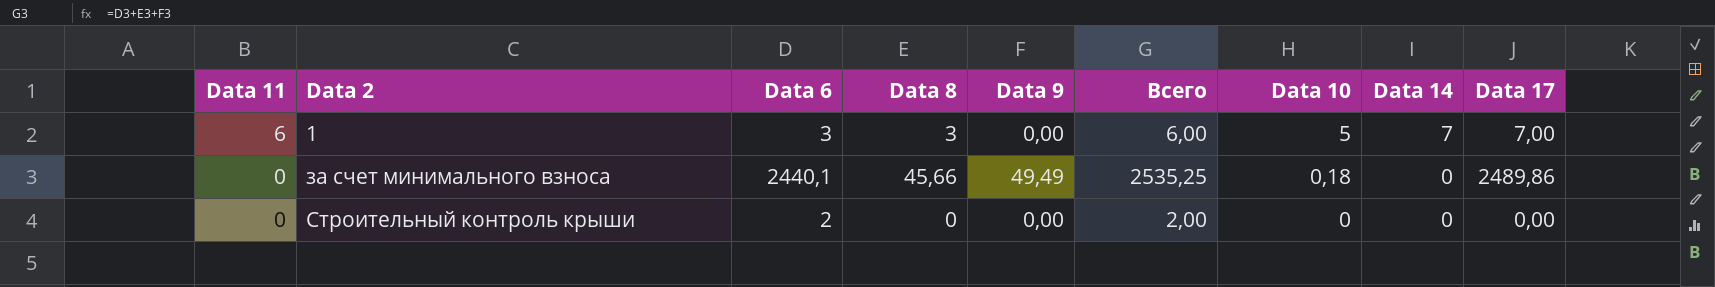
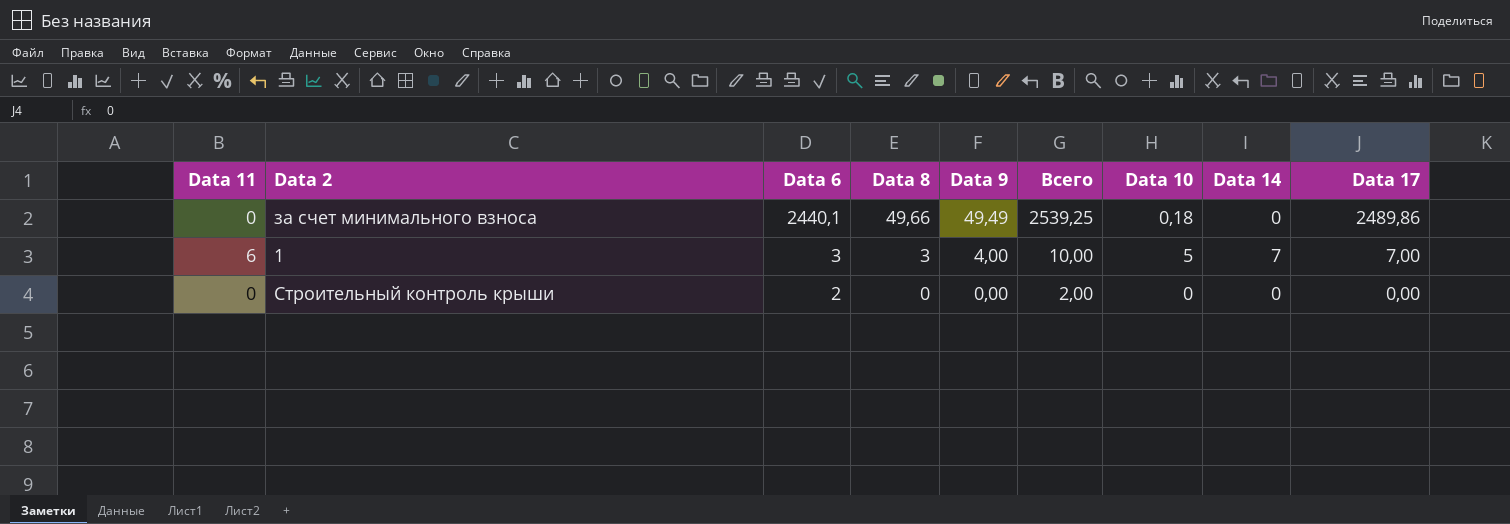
row order: Data 11 descending -> Data 6 descending
за счет минимального взноса | Data 8: 45,66 -> 49,66
за счет минимального взноса | Всего: 2535,25 -> 2539,25
1 | Data 9: 0,00 -> 4,00
1 | Всего: 6,00 -> 10,00

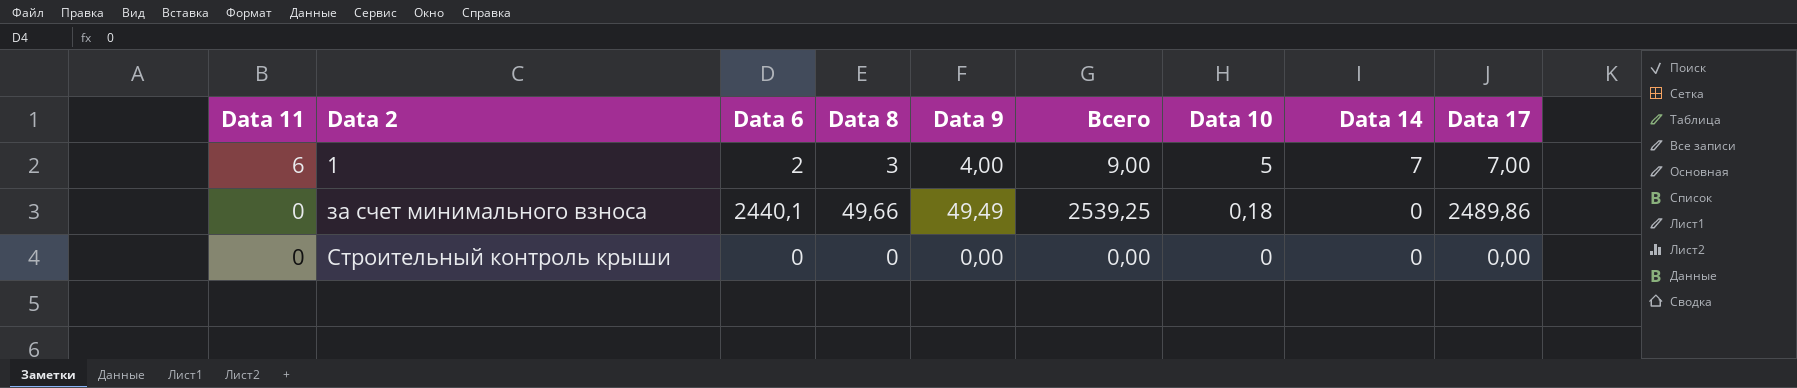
row order: Data 6 descending -> Data 11 descending
1 | Data 6: 3 -> 2
1 | Всего: 10,00 -> 9,00
Строительный контроль крыши | Data 6: 2 -> 0
Строительный контроль крыши | Всего: 2,00 -> 0,00

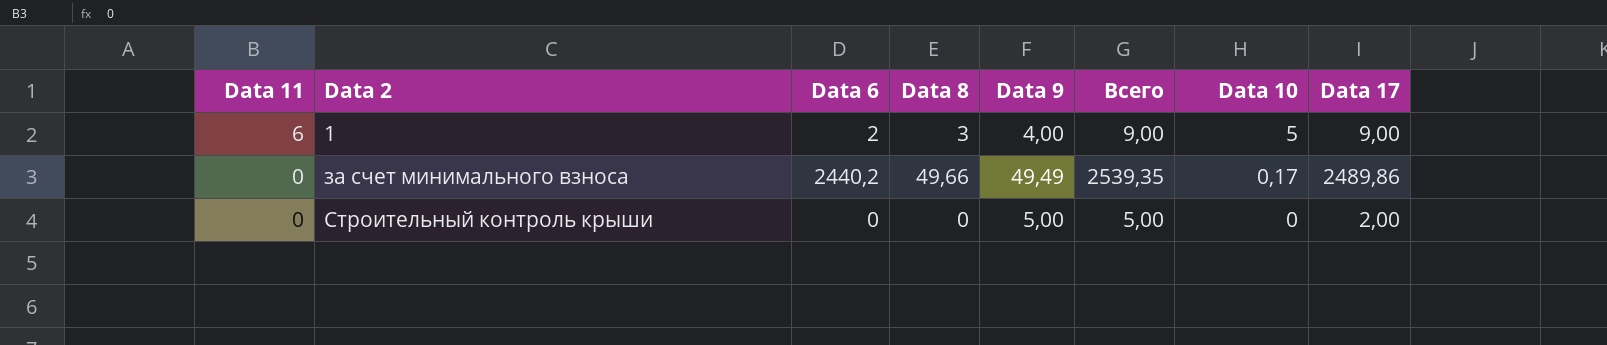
column Data 14 | position: 8 -> none
1 | Data 17: 7,00 -> 9,00
за счет минимального взноса | Data 6: 2440,1 -> 2440,2
за счет минимального взноса | Всего: 2539,25 -> 2539,35
за счет минимального взноса | Data 10: 0,18 -> 0,17
Строительный контроль крыши | Data 9: 0,00 -> 5,00
Строительный контроль крыши | Всего: 0,00 -> 5,00
Строительный контроль крыши | Data 17: 0,00 -> 2,00

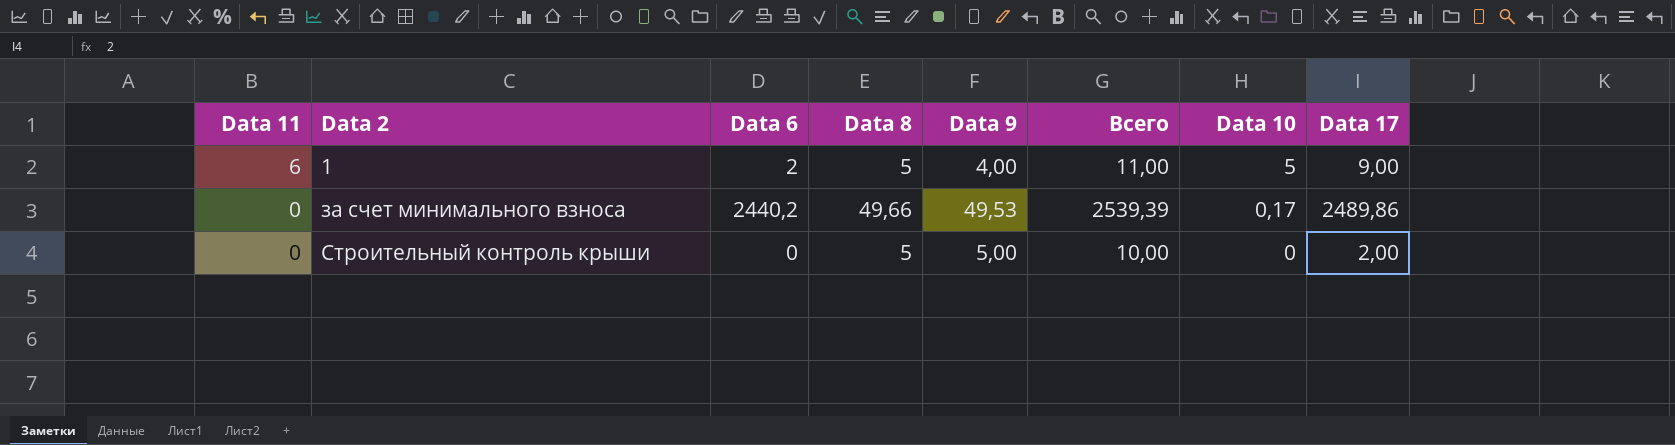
1 | Data 8: 3 -> 5
1 | Всего: 9,00 -> 11,00
за счет минимального взноса | Data 9: 49,49 -> 49,53
за счет минимального взноса | Всего: 2539,35 -> 2539,39
Строительный контроль крыши | Data 8: 0 -> 5
Строительный контроль крыши | Всего: 5,00 -> 10,00

